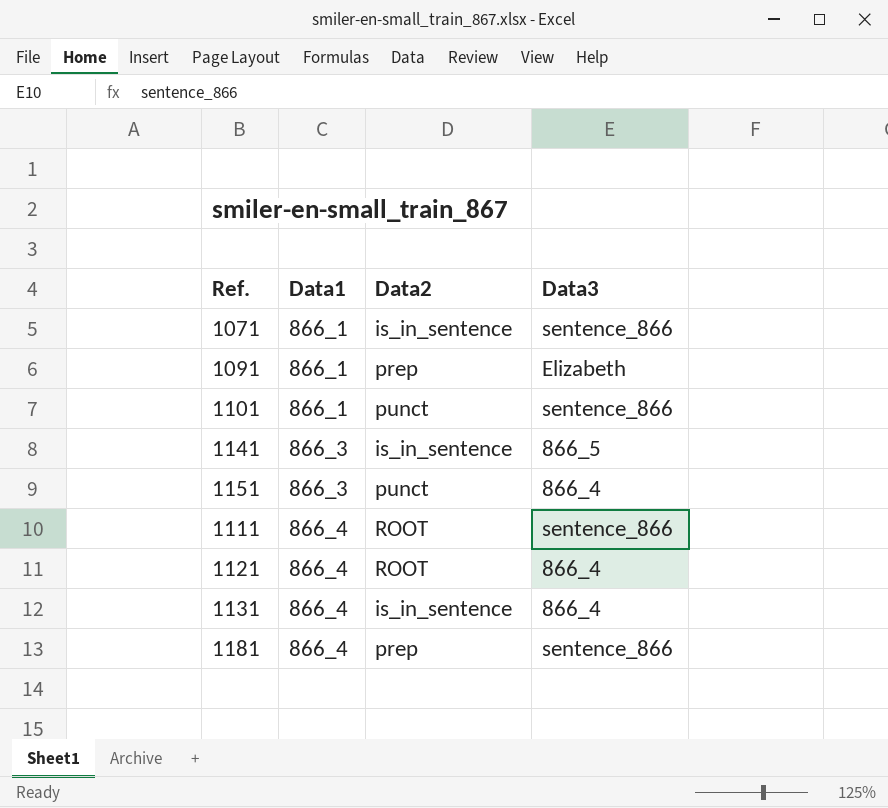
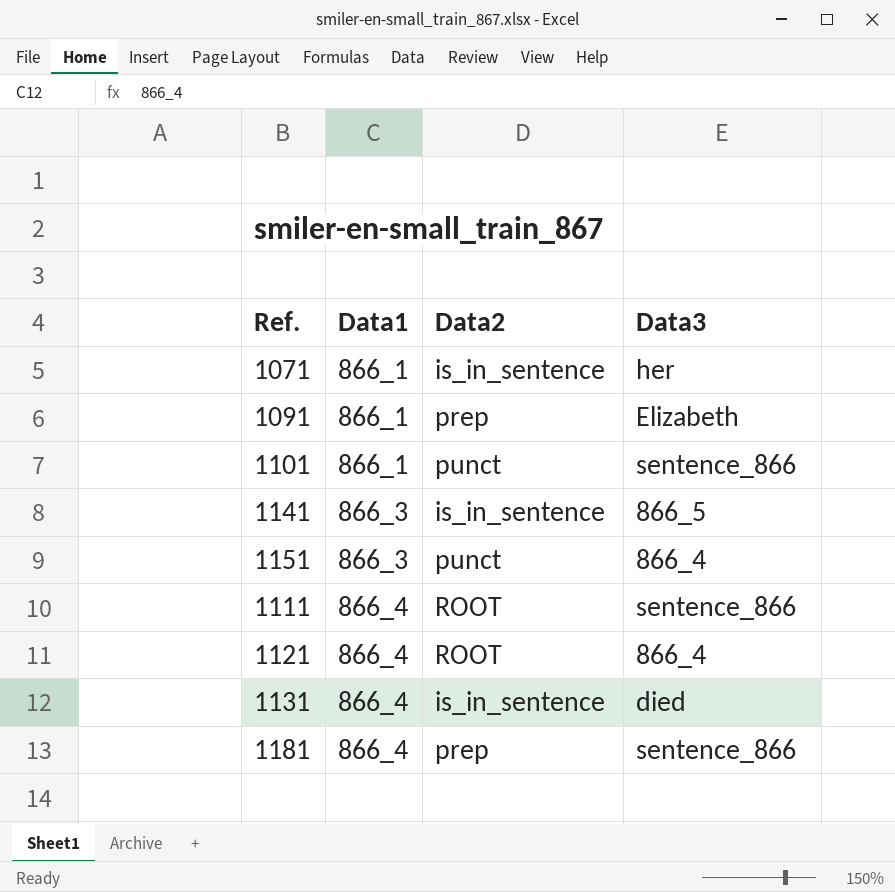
1071 | Data3: sentence_866 -> her
1131 | Data3: 866_4 -> died

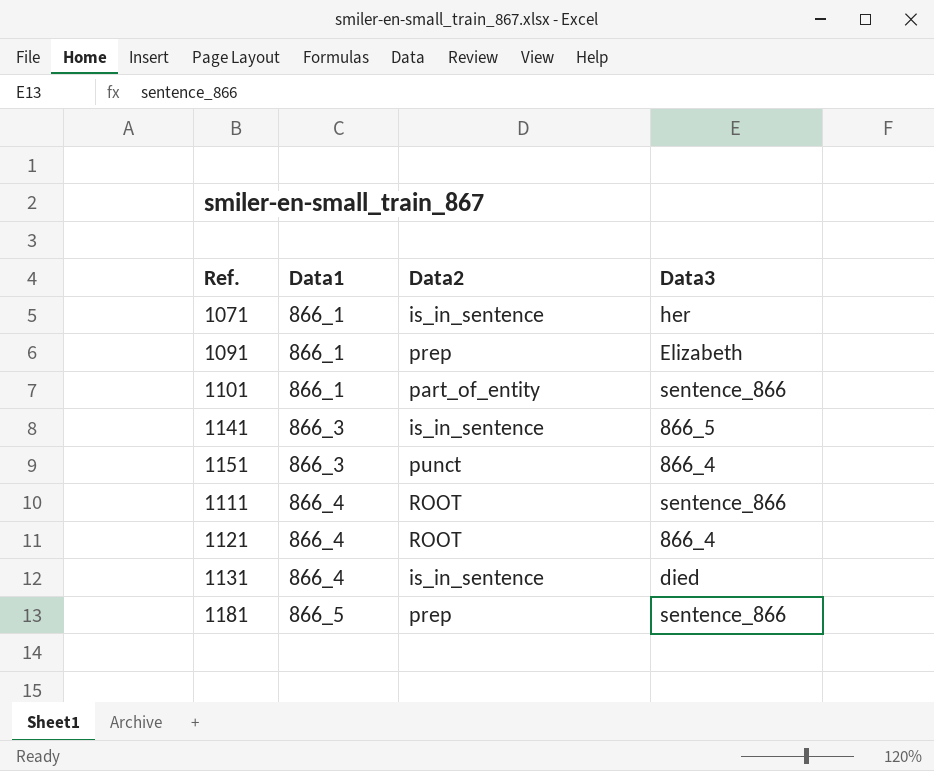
1101 | Data2: punct -> part_of_entity
1181 | Data1: 866_4 -> 866_5

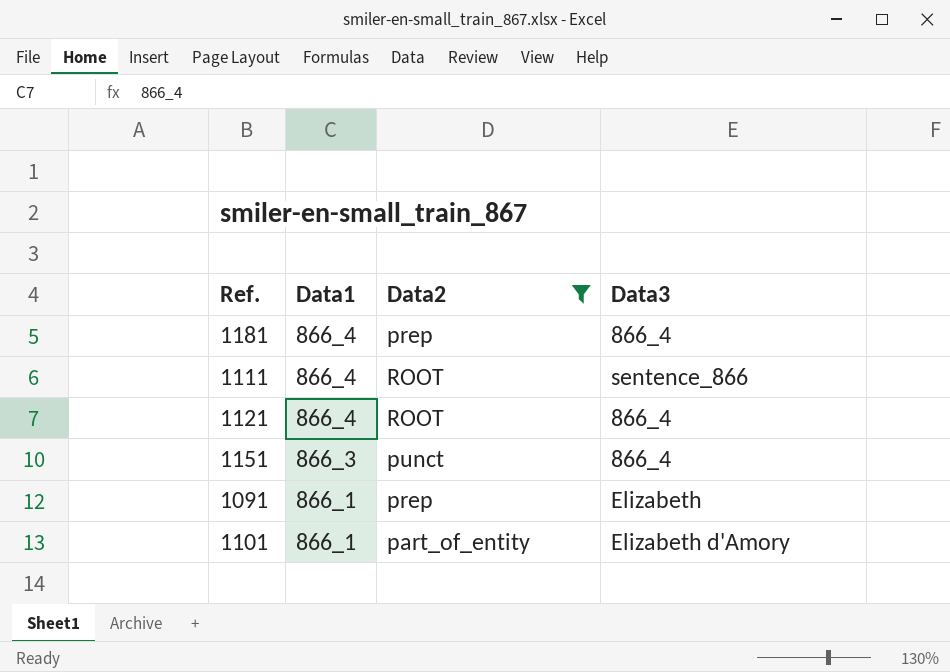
filter: none -> Data2 != is_in_sentence
row order: Data1 ascending -> Data1 descending
1181 | Data1: 866_5 -> 866_4
1181 | Data3: sentence_866 -> 866_4
1101 | Data3: sentence_866 -> Elizabeth d'Amory

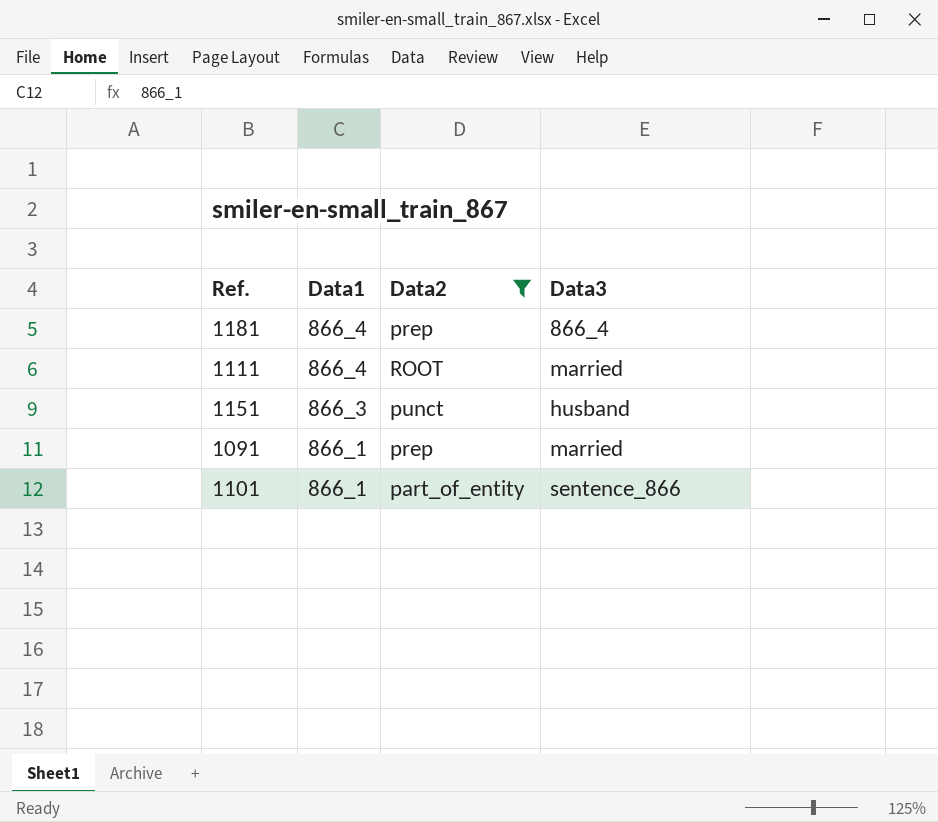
row 1121: 866_4 | ROOT | 866_4 -> none
1111 | Data3: sentence_866 -> married
1151 | Data3: 866_4 -> husband
1091 | Data3: Elizabeth -> married
1101 | Data3: Elizabeth d'Amory -> sentence_866

